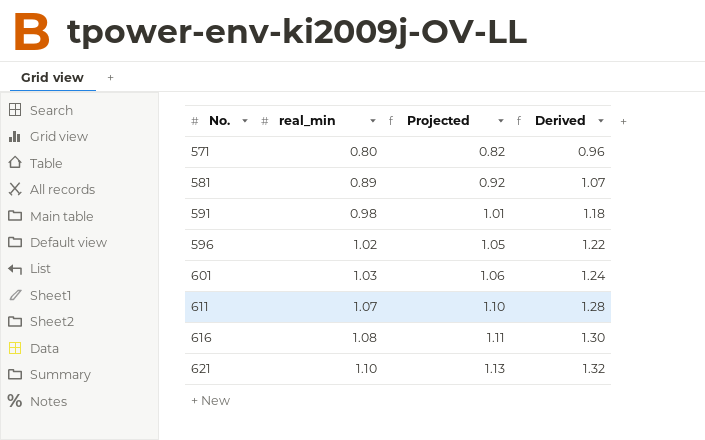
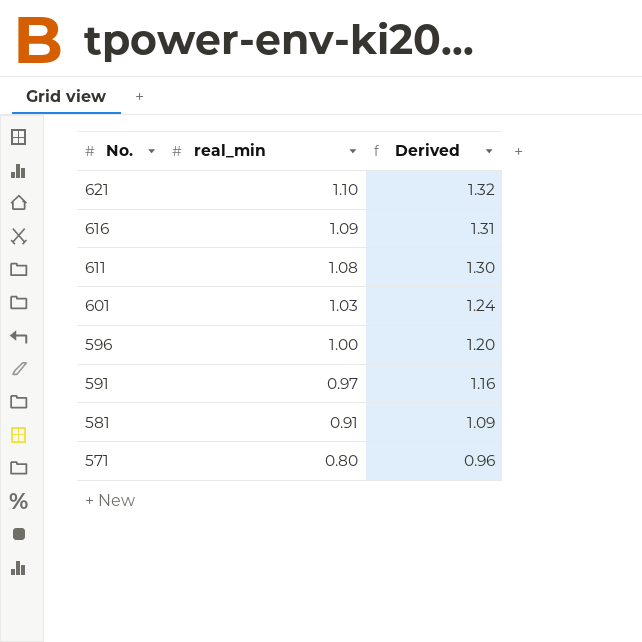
row order: No. ascending -> No. descending
column Projected | formula: [real_min] * 1.03 -> none
616 | real_min: 1.08 -> 1.09
616 | Derived: 1.30 -> 1.31
611 | real_min: 1.07 -> 1.08
611 | Derived: 1.28 -> 1.30
596 | real_min: 1.02 -> 1.00
596 | Derived: 1.22 -> 1.20
591 | real_min: 0.98 -> 0.97
591 | Derived: 1.18 -> 1.16
581 | real_min: 0.89 -> 0.91
581 | Derived: 1.07 -> 1.09

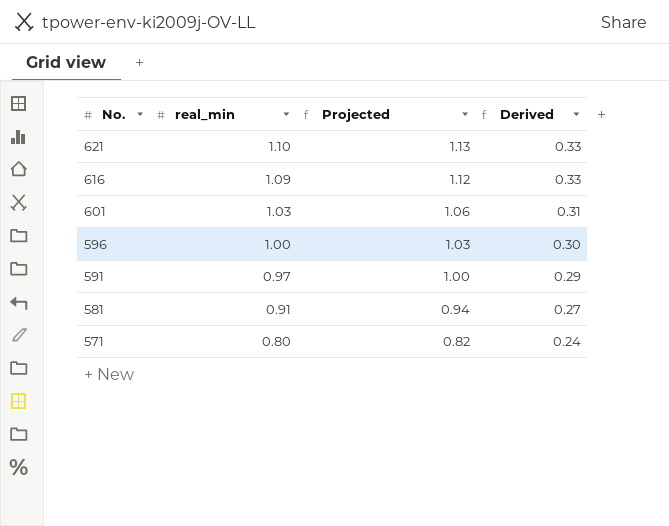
column Projected | formula: none -> [real_min] * 1.03
column Derived | formula: [real_min] * 1.2 -> [real_min] * 0.3
row 611: 1.08 | 1.30 -> none

